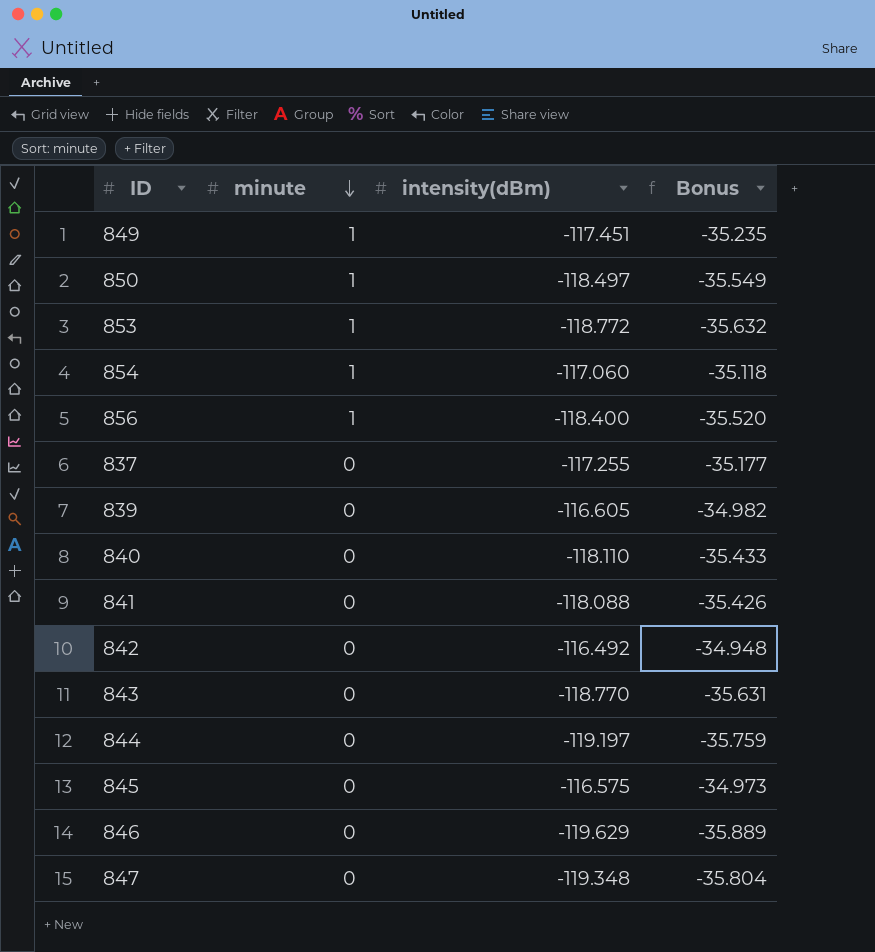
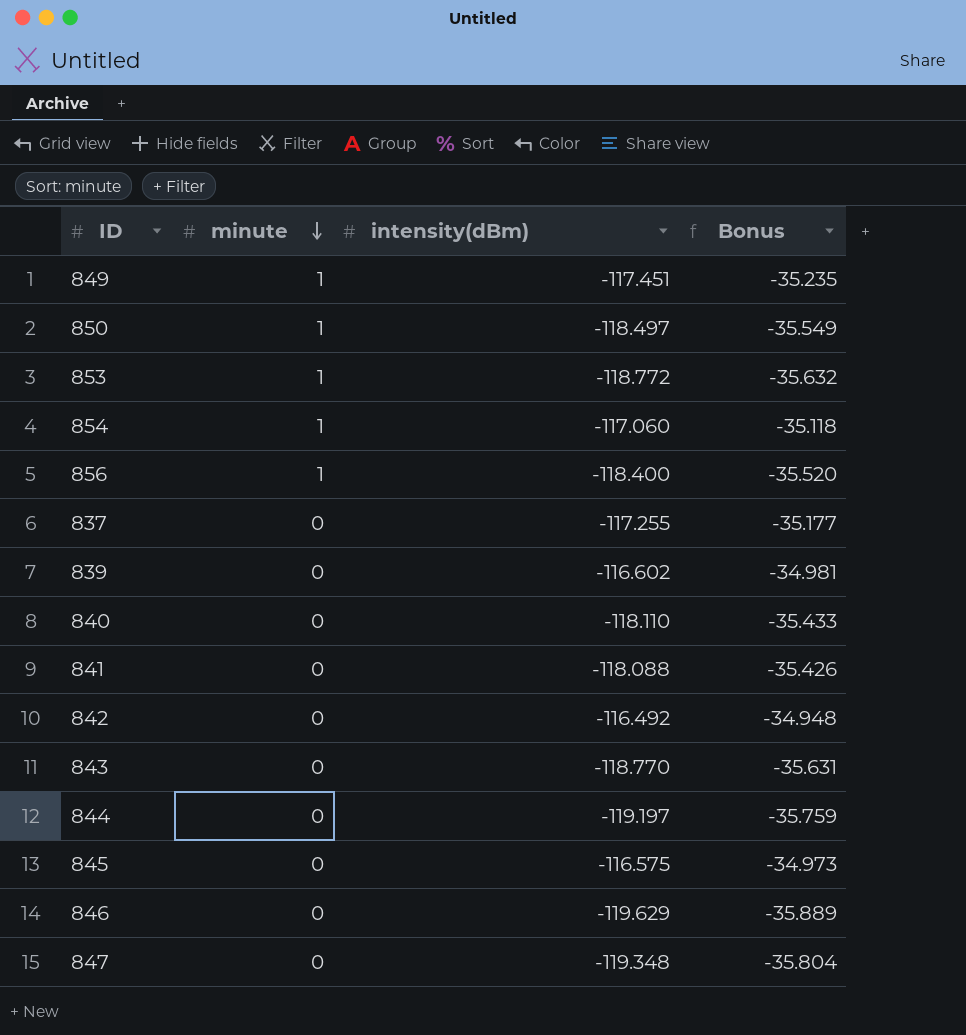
839 | intensity(dBm): -116.605 -> -116.602
839 | Bonus: -34.982 -> -34.981

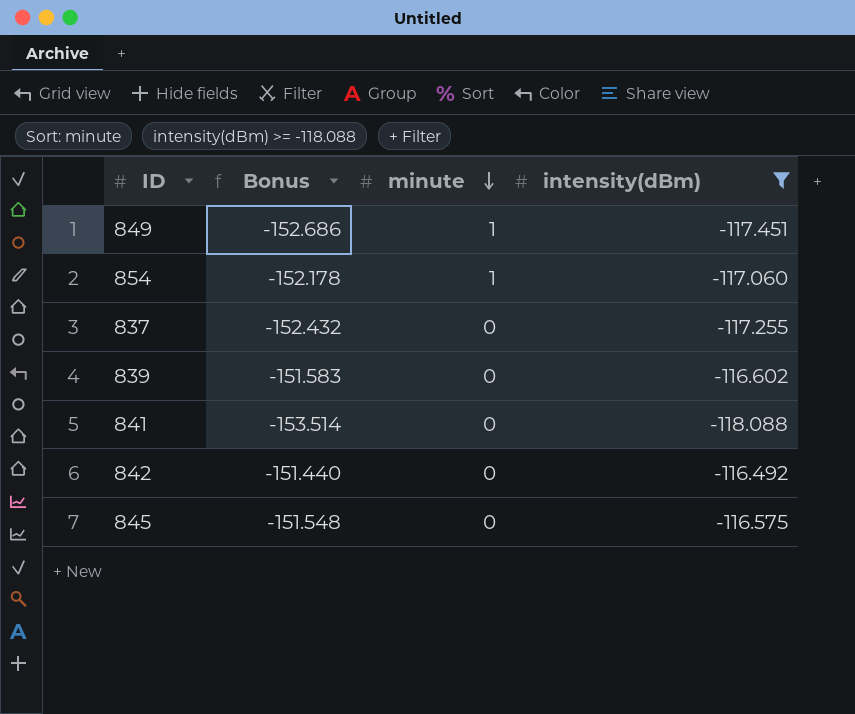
filter: none -> intensity(dBm) >= -118.088
column Bonus | formula: [intensity(dBm)] * 0.3 -> [intensity(dBm)] * 1.3
column Bonus | position: 4 -> 2

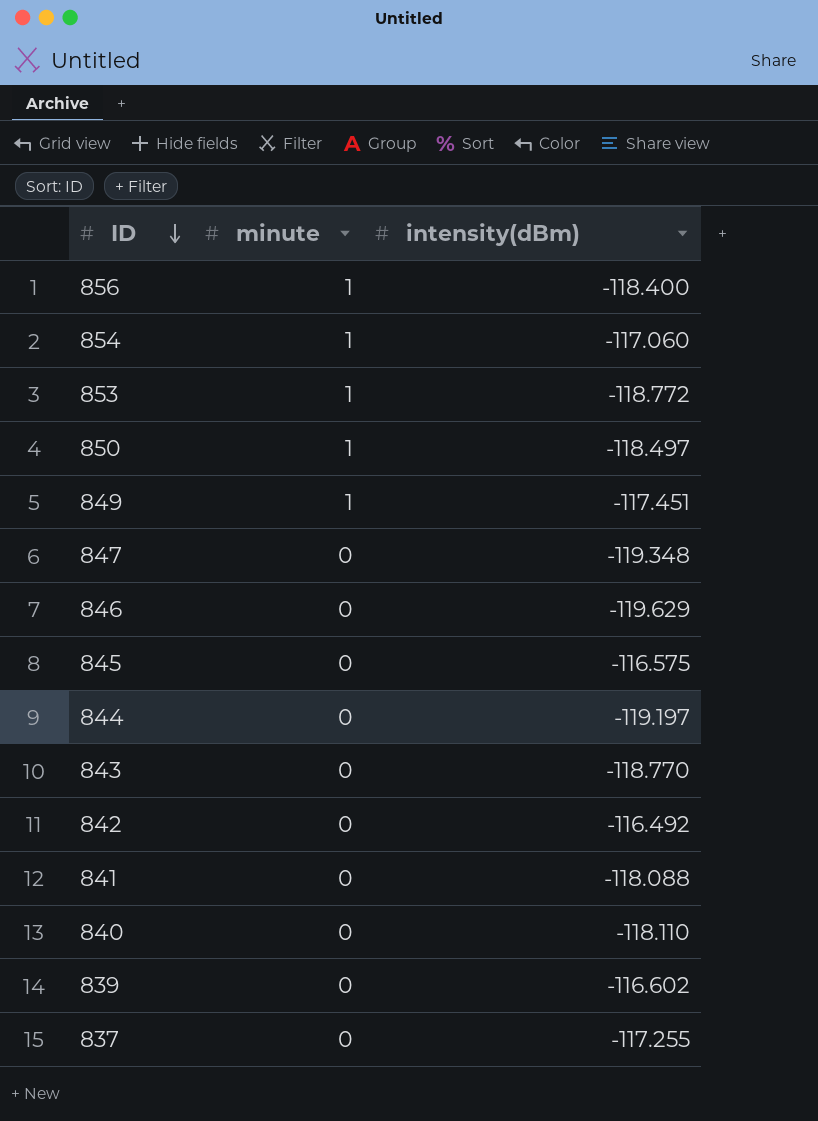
filter: intensity(dBm) >= -118.088 -> none
row order: minute descending -> ID descending
column Bonus | formula: [intensity(dBm)] * 1.3 -> none

